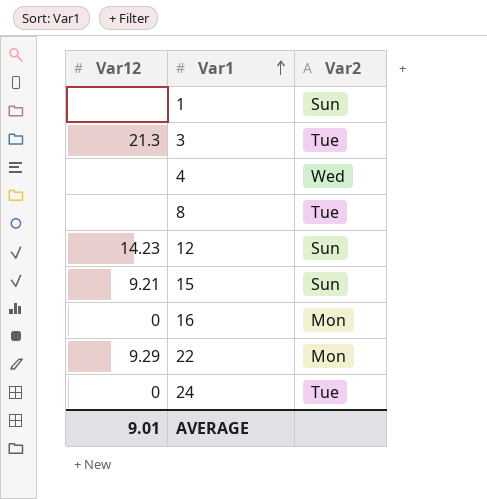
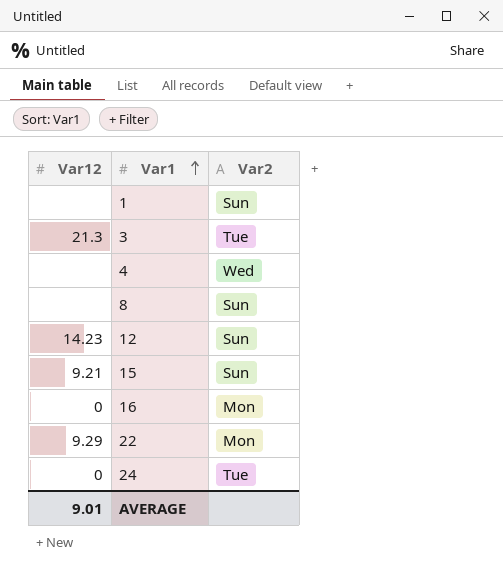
8 | Var2: Tue -> Sun

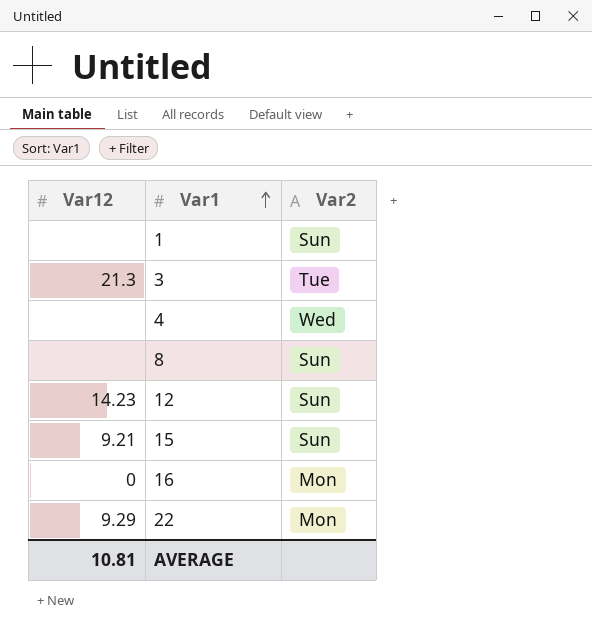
row 24: 0 | Tue -> none
AVERAGE | Var12: 9.01 -> 10.81

